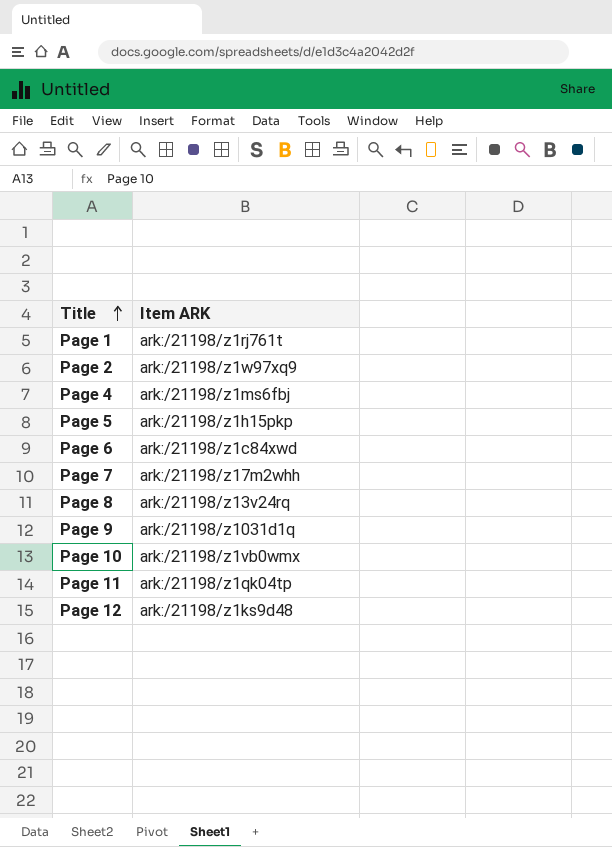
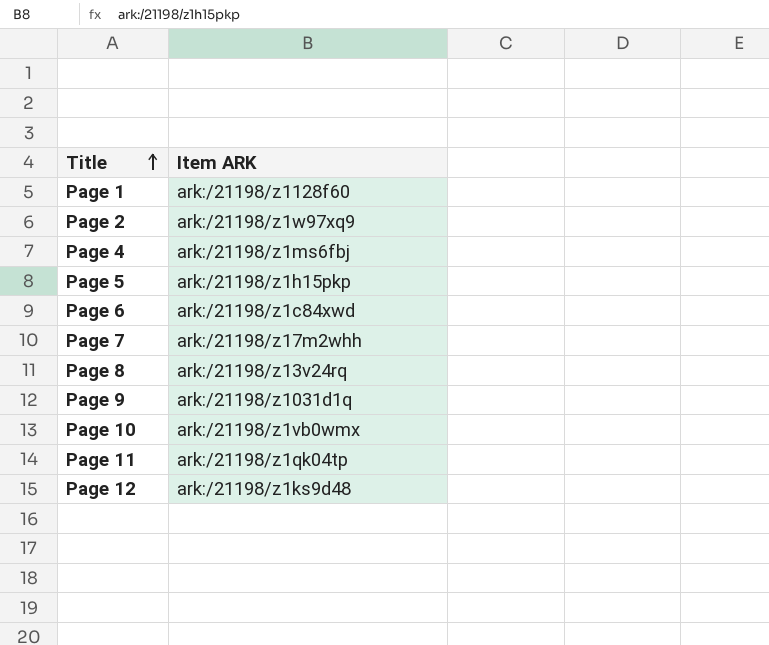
Page 1 | Item ARK: ark:/21198/z1rj761t -> ark:/21198/z1128f60

